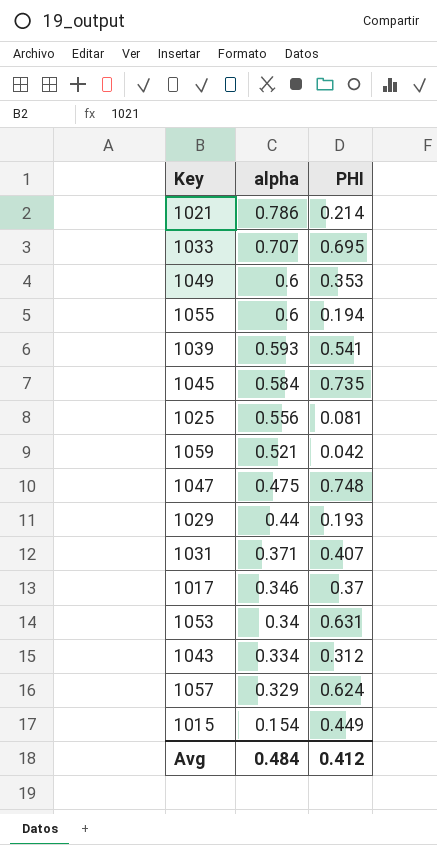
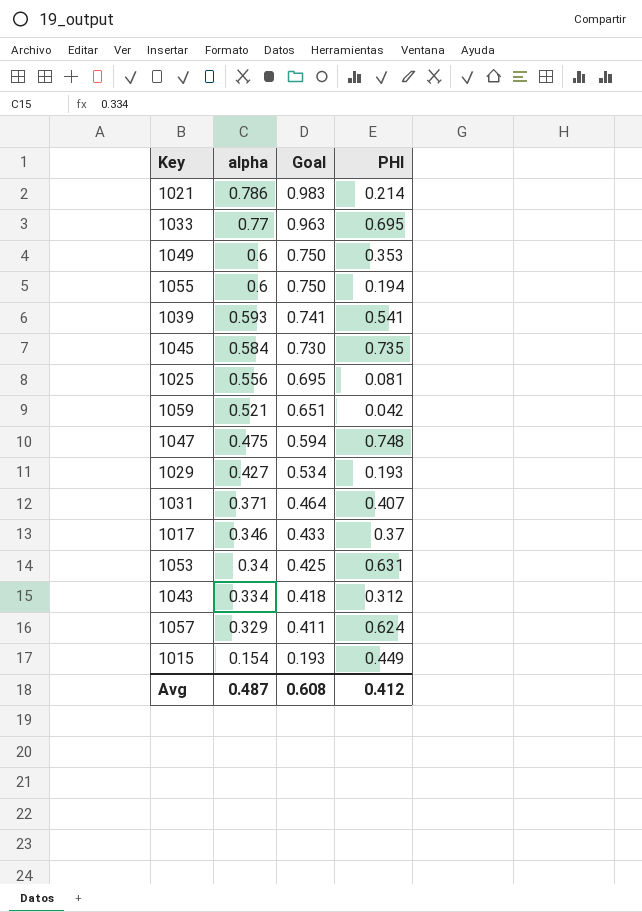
column Goal | formula: none -> [alpha] * 1.25
1033 | alpha: 0.707 -> 0.77
1029 | alpha: 0.44 -> 0.427
Avg | alpha: 0.484 -> 0.487

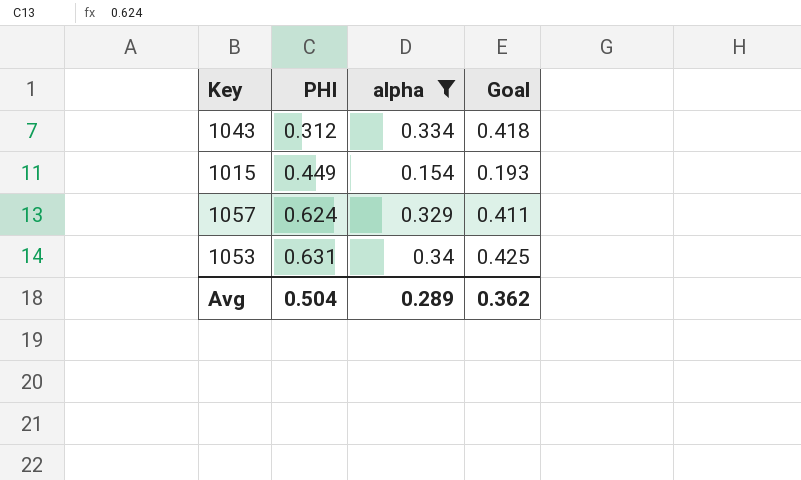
filter: none -> alpha <= 0.34
row order: alpha descending -> PHI ascending
column PHI | position: 4 -> 2
Avg | PHI: 0.412 -> 0.504
Avg | alpha: 0.487 -> 0.289
Avg | Goal: 0.608 -> 0.362

